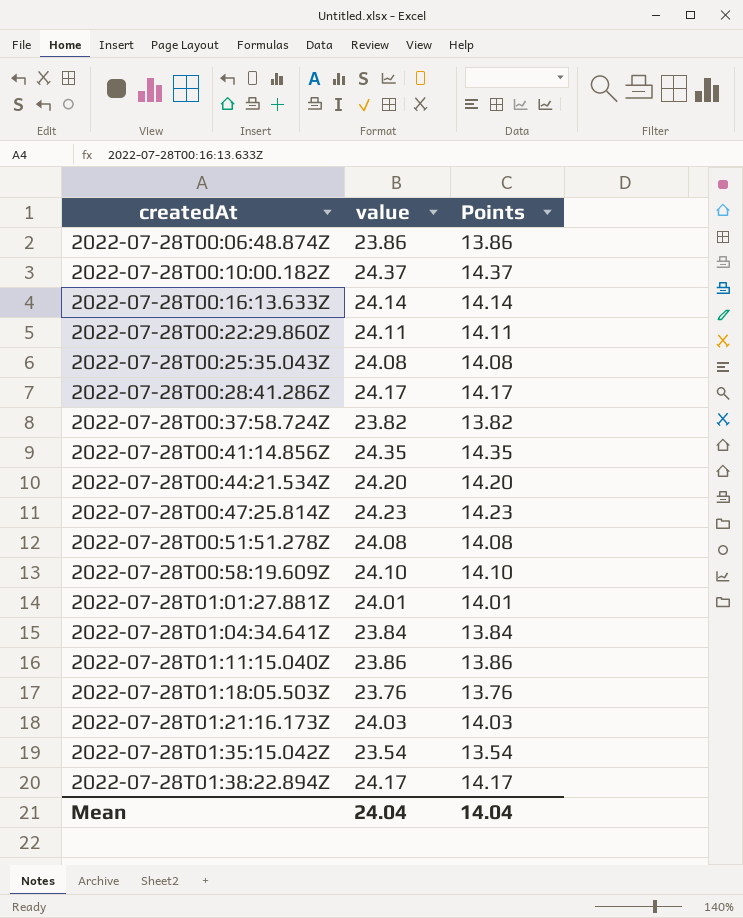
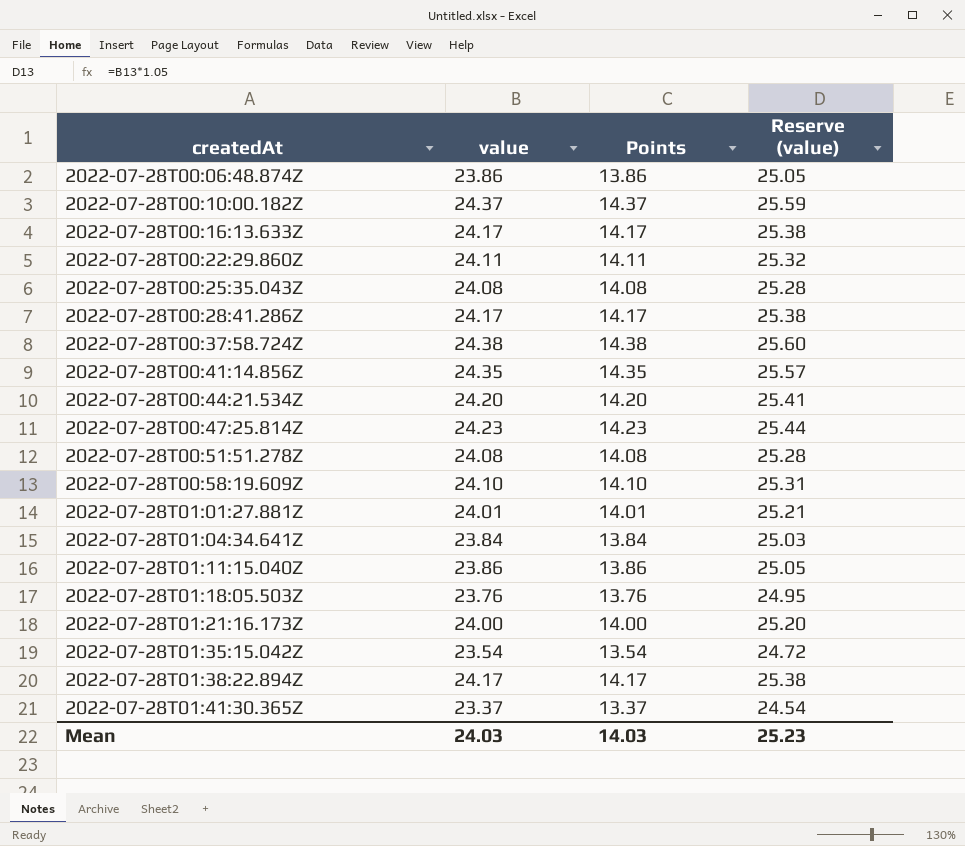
column Reserve (value) | formula: none -> [value] * 1.05
2022-07-28T00:16:13.633Z | value: 24.14 -> 24.17
2022-07-28T00:16:13.633Z | Points: 14.14 -> 14.17
2022-07-28T00:37:58.724Z | value: 23.82 -> 24.38
2022-07-28T00:37:58.724Z | Points: 13.82 -> 14.38
2022-07-28T01:21:16.173Z | value: 24.03 -> 24.00
2022-07-28T01:21:16.173Z | Points: 14.03 -> 14.00
row 2022-07-28T01:41:30.365Z: none -> 23.37 | 13.37 | 24.54
Mean | value: 24.04 -> 24.03
Mean | Points: 14.04 -> 14.03

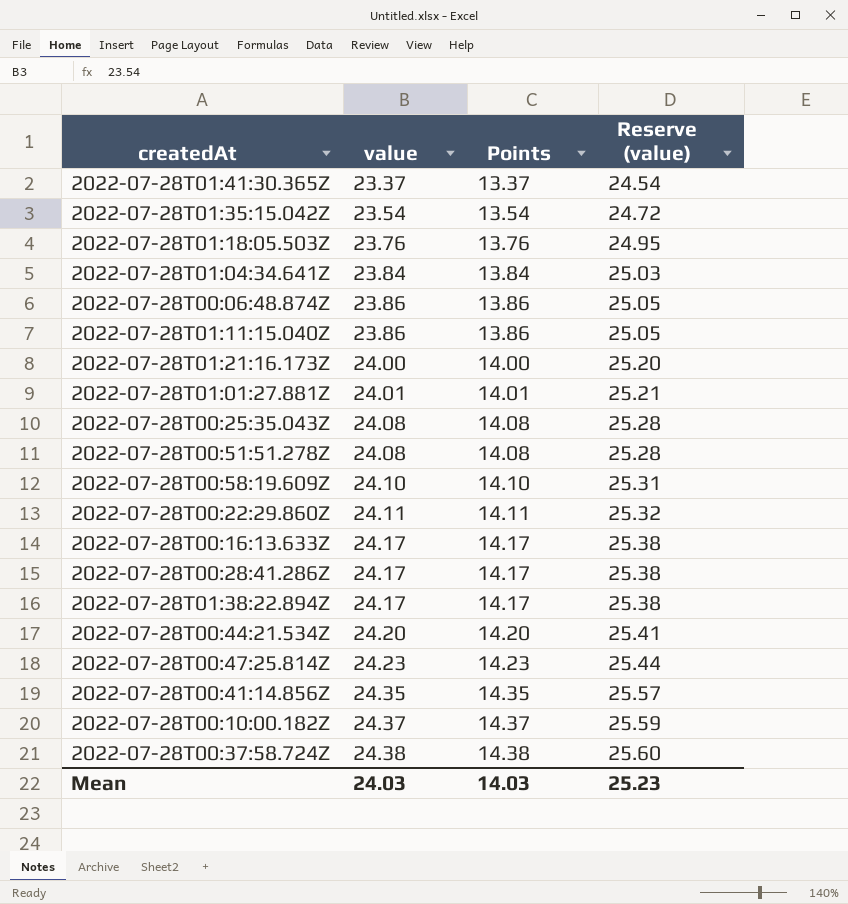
row order: createdAt ascending -> value ascending

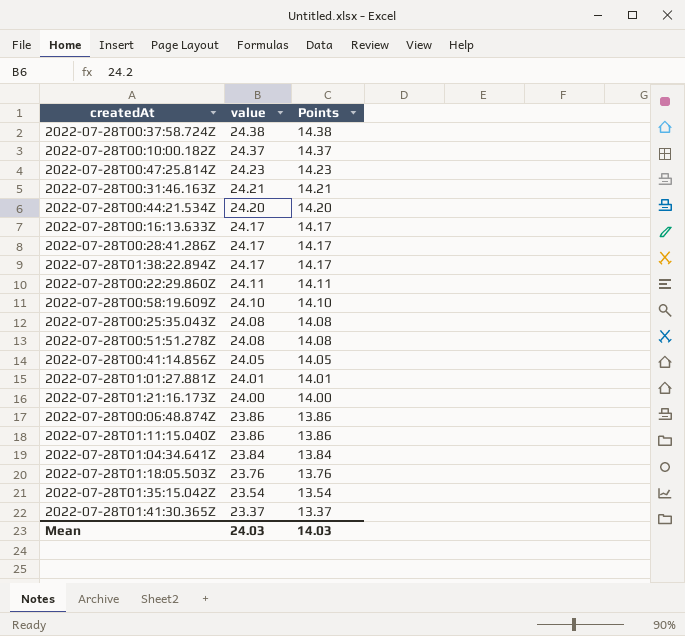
row order: value ascending -> value descending
column Reserve (value) | formula: [value] * 1.05 -> none
row 2022-07-28T00:31:46.163Z: none -> 24.21 | 14.21
2022-07-28T00:41:14.856Z | value: 24.35 -> 24.05
2022-07-28T00:41:14.856Z | Points: 14.35 -> 14.05

